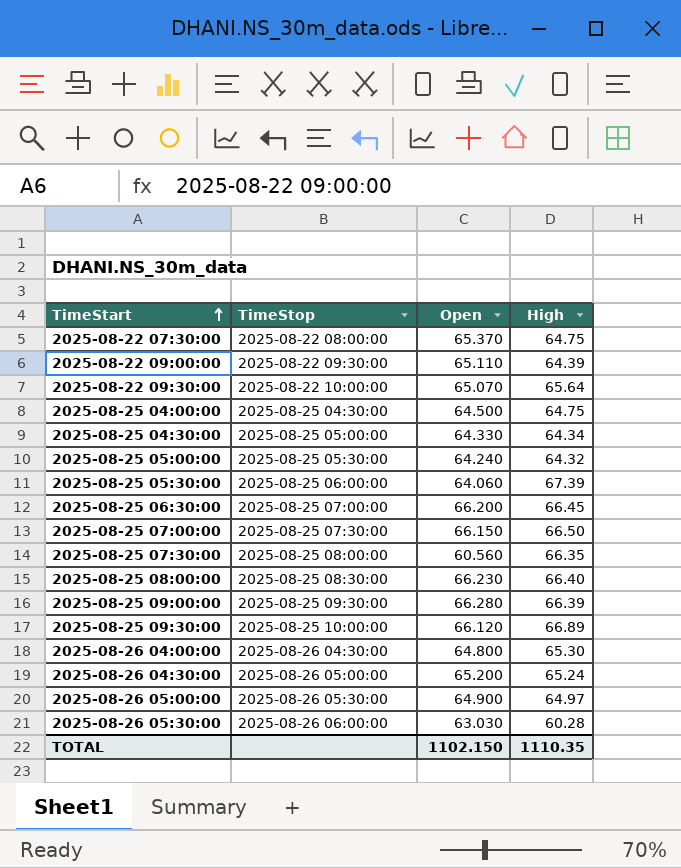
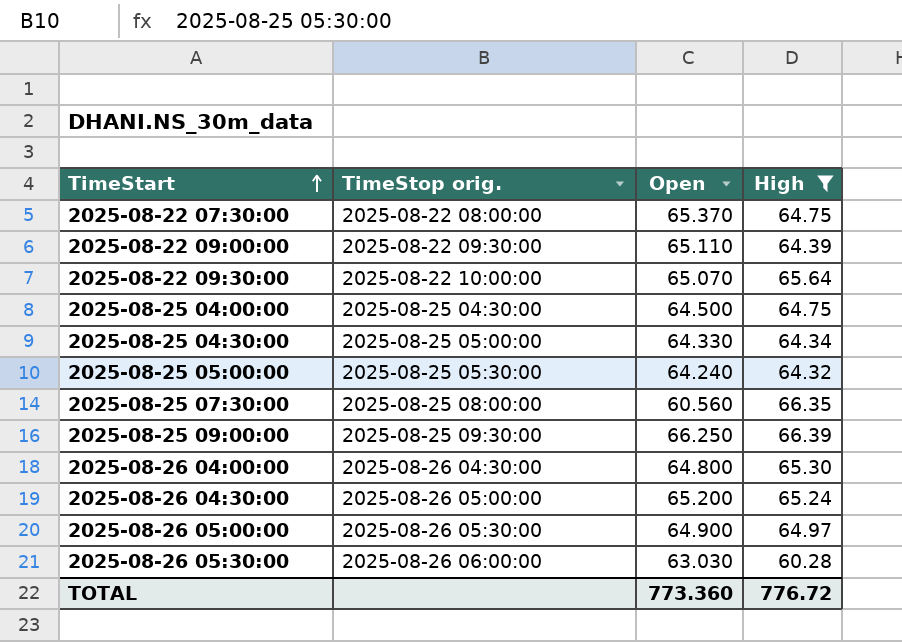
filter: none -> High <= 66.39
column name: TimeStop -> TimeStop orig.
2025-08-25 09:00:00 | Open: 66.280 -> 66.250
TOTAL | Open: 1102.150 -> 773.360
TOTAL | High: 1110.35 -> 776.72

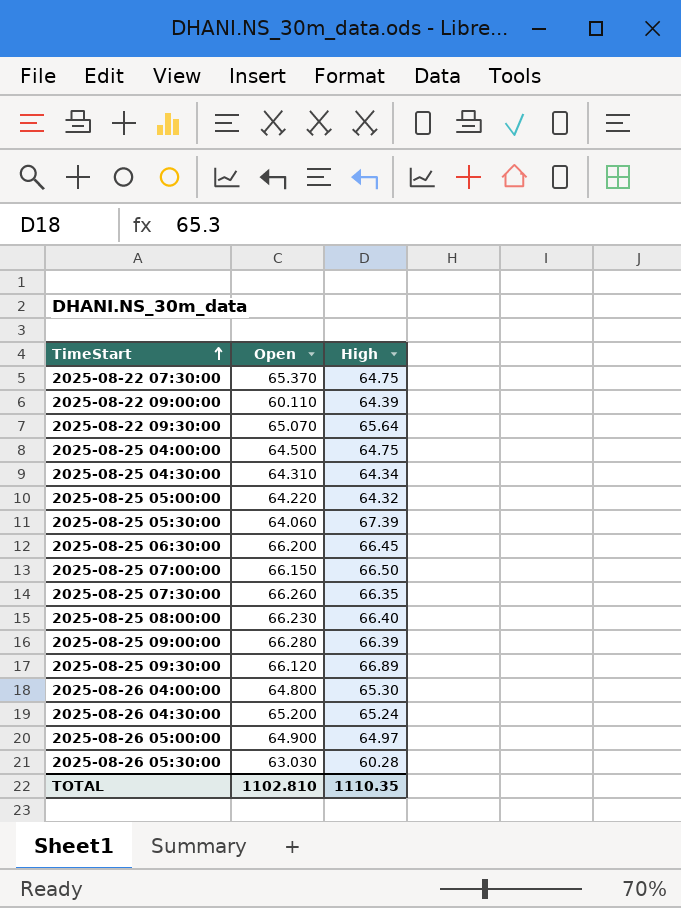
filter: High <= 66.39 -> none
column TimeStop orig. | position: 2 -> none
2025-08-22 09:00:00 | Open: 65.110 -> 60.110
2025-08-25 04:30:00 | Open: 64.330 -> 64.310
2025-08-25 05:00:00 | Open: 64.240 -> 64.220
2025-08-25 07:30:00 | Open: 60.560 -> 66.260
2025-08-25 09:00:00 | Open: 66.250 -> 66.280
TOTAL | Open: 773.360 -> 1102.810
TOTAL | High: 776.72 -> 1110.35

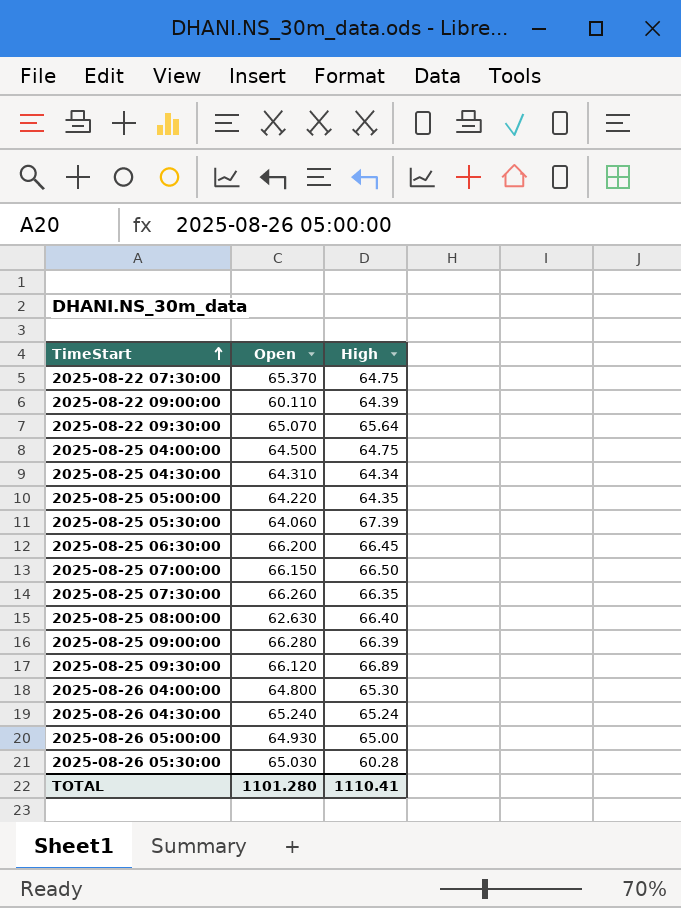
2025-08-25 05:00:00 | High: 64.32 -> 64.35
2025-08-25 08:00:00 | Open: 66.230 -> 62.630
2025-08-26 04:30:00 | Open: 65.200 -> 65.240
2025-08-26 05:00:00 | Open: 64.900 -> 64.930
2025-08-26 05:00:00 | High: 64.97 -> 65.00
2025-08-26 05:30:00 | Open: 63.030 -> 65.030
TOTAL | Open: 1102.810 -> 1101.280
TOTAL | High: 1110.35 -> 1110.41

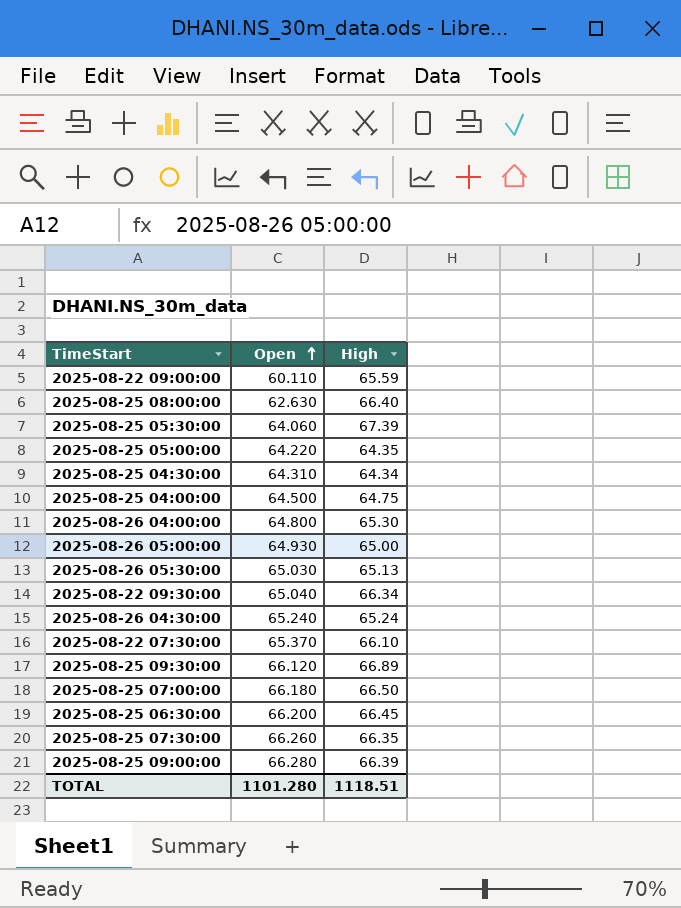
row order: TimeStart ascending -> Open ascending
2025-08-22 09:00:00 | High: 64.39 -> 65.59
2025-08-26 05:30:00 | High: 60.28 -> 65.13
2025-08-22 09:30:00 | Open: 65.070 -> 65.040
2025-08-22 09:30:00 | High: 65.64 -> 66.34
2025-08-22 07:30:00 | High: 64.75 -> 66.10
2025-08-25 07:00:00 | Open: 66.150 -> 66.180
TOTAL | High: 1110.41 -> 1118.51

